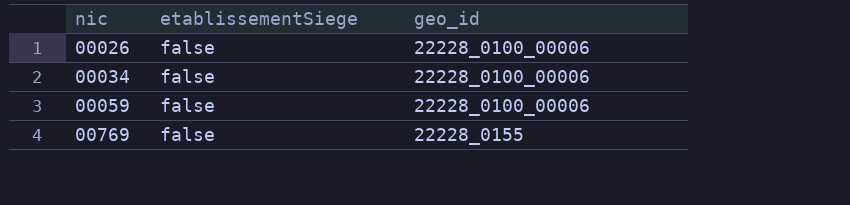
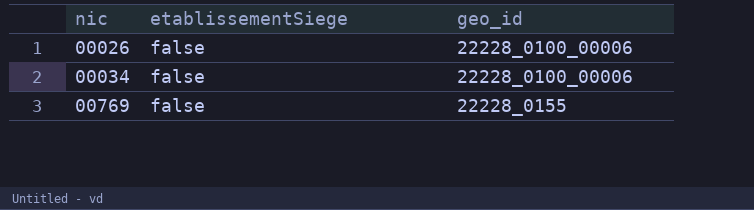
row 00059: false | 22228_0100_00006 -> none

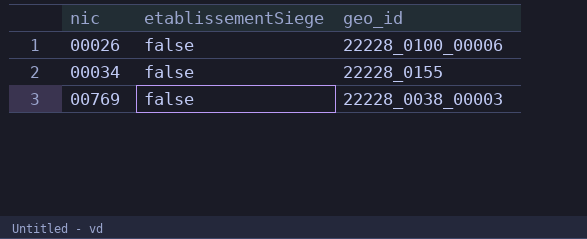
00034 | geo_id: 22228_0100_00006 -> 22228_0155
00769 | geo_id: 22228_0155 -> 22228_0038_00003

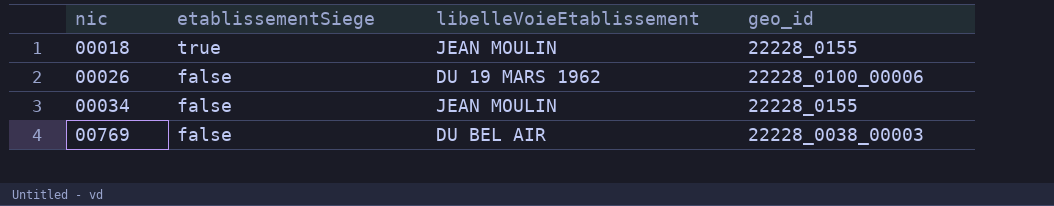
column libelleVoieEtablissement | position: none -> 3
row 00018: none -> true | JEAN MOULIN | 22228_0155

